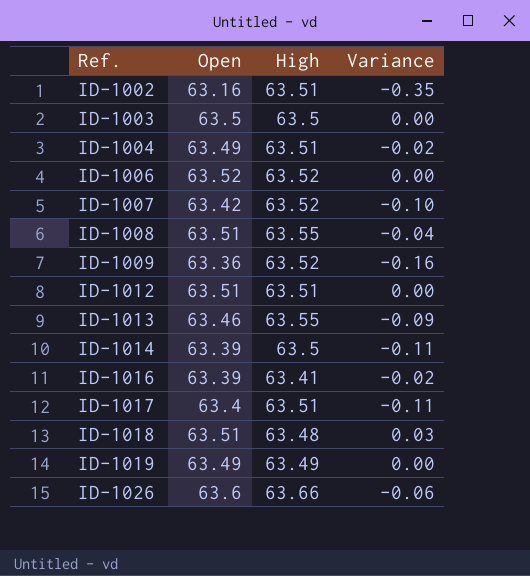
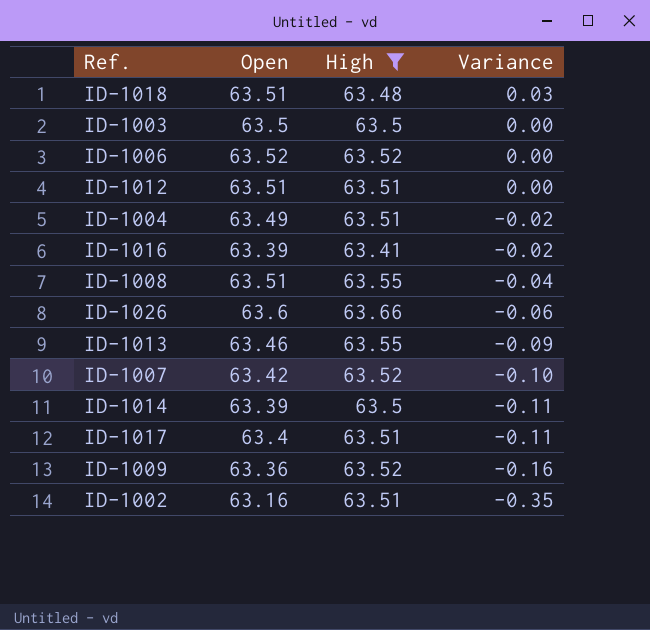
filter: none -> High != 63.49
row order: Ref. ascending -> Variance descending

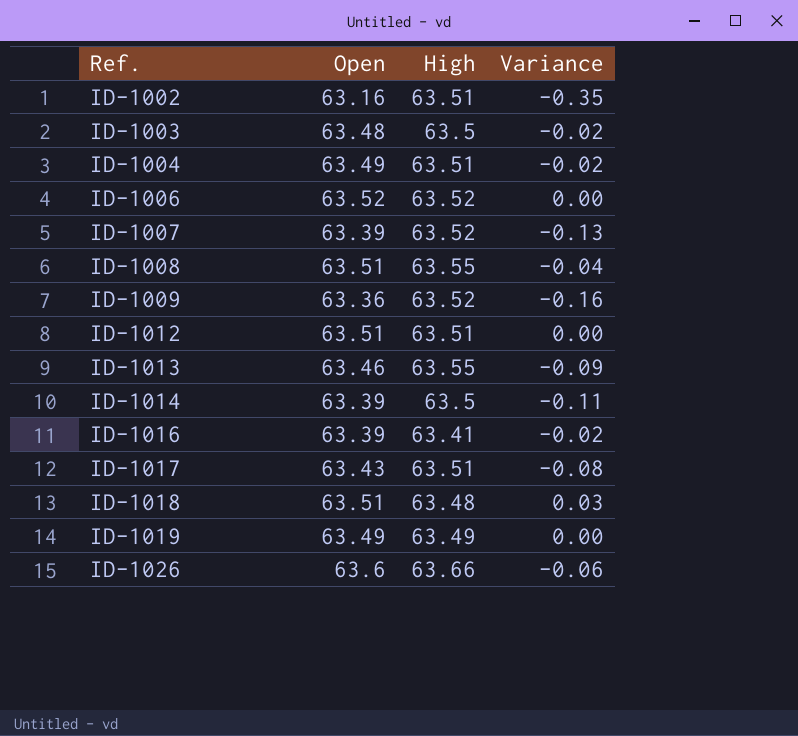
filter: High != 63.49 -> none
row order: Variance descending -> Ref. ascending
ID-1003 | Open: 63.5 -> 63.48
ID-1003 | Variance: 0.00 -> -0.02
ID-1007 | Open: 63.42 -> 63.39
ID-1007 | Variance: -0.10 -> -0.13
ID-1017 | Open: 63.4 -> 63.43
ID-1017 | Variance: -0.11 -> -0.08

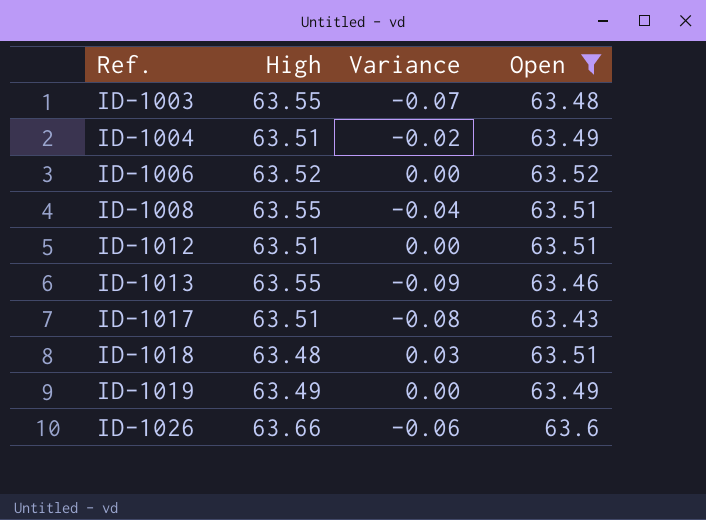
filter: none -> Open >= 63.43
column Open | position: 2 -> 4
ID-1003 | High: 63.5 -> 63.55
ID-1003 | Variance: -0.02 -> -0.07

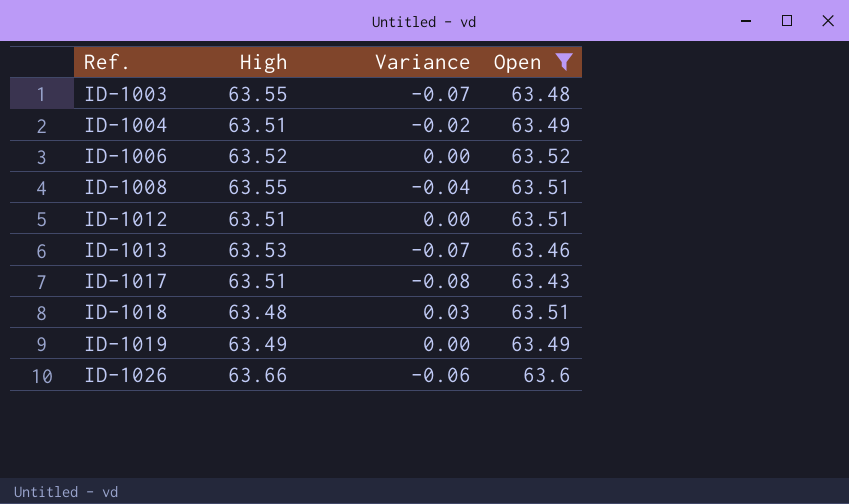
ID-1013 | High: 63.55 -> 63.53
ID-1013 | Variance: -0.09 -> -0.07

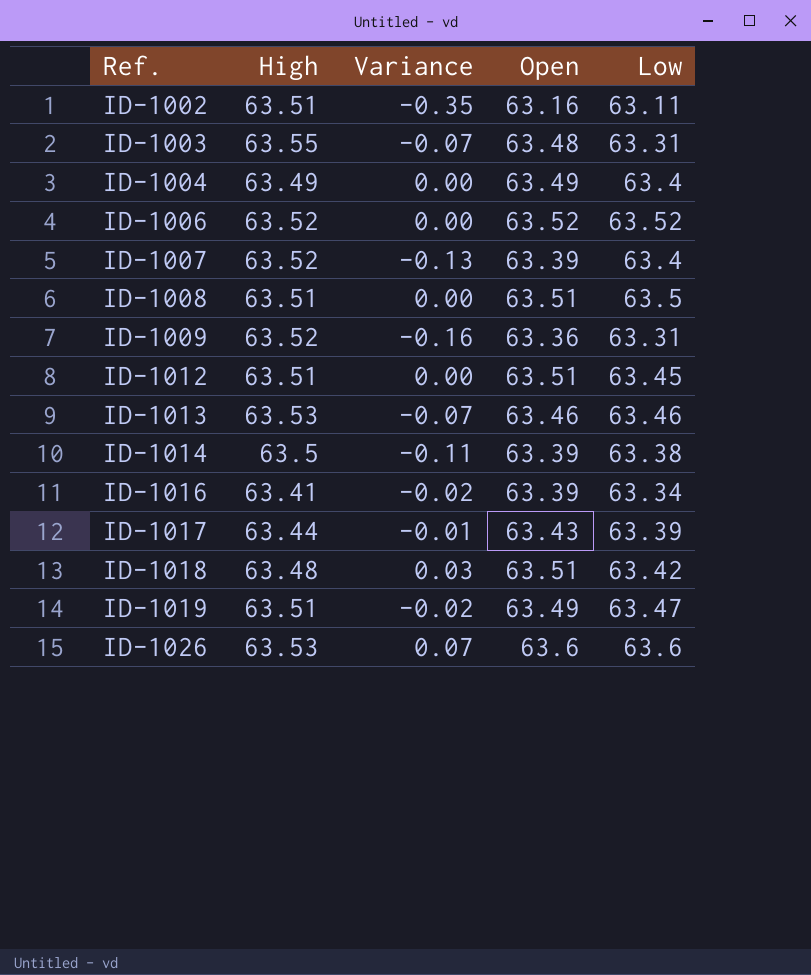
filter: Open >= 63.43 -> none
column Low | position: none -> 5
ID-1004 | High: 63.51 -> 63.49
ID-1004 | Variance: -0.02 -> 0.00
ID-1008 | High: 63.55 -> 63.51
ID-1008 | Variance: -0.04 -> 0.00
ID-1017 | High: 63.51 -> 63.44
ID-1017 | Variance: -0.08 -> -0.01
ID-1019 | High: 63.49 -> 63.51
ID-1019 | Variance: 0.00 -> -0.02
ID-1026 | High: 63.66 -> 63.53
ID-1026 | Variance: -0.06 -> 0.07

